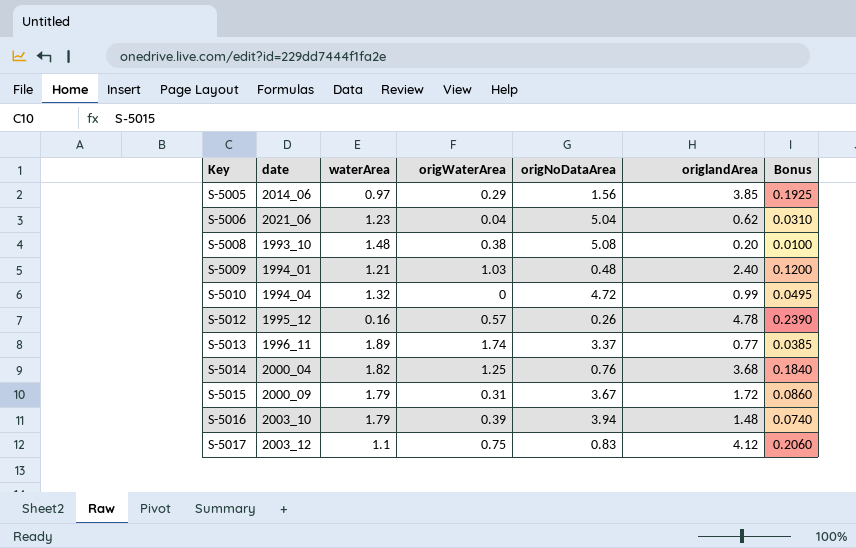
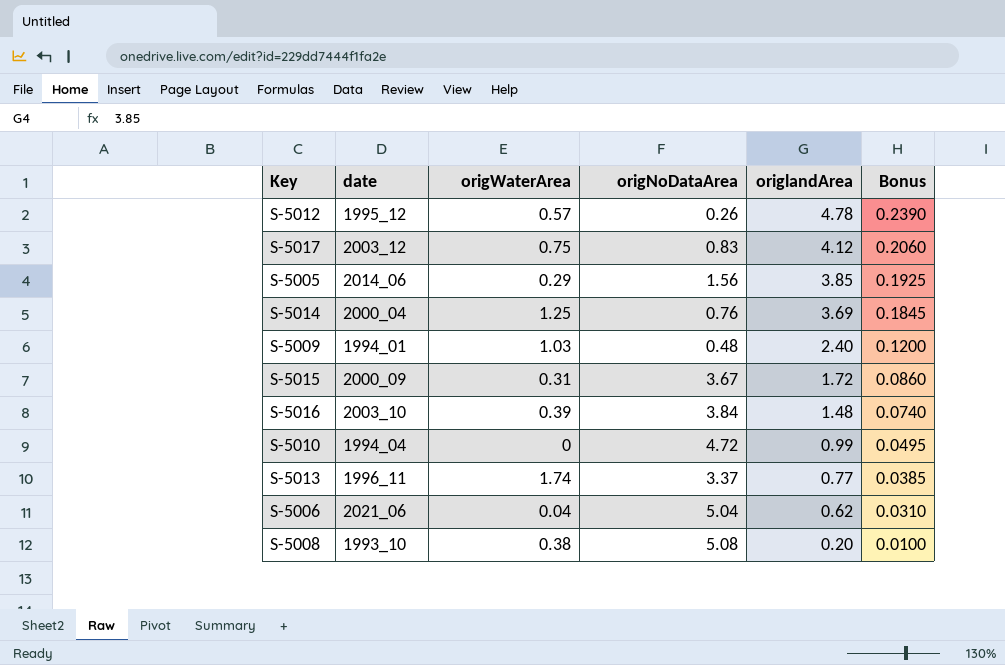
row order: Key ascending -> origlandArea descending
column waterArea | position: 3 -> none
S-5014 | origlandArea: 3.68 -> 3.69
S-5014 | Bonus: 0.1840 -> 0.1845
S-5016 | origNoDataArea: 3.94 -> 3.84

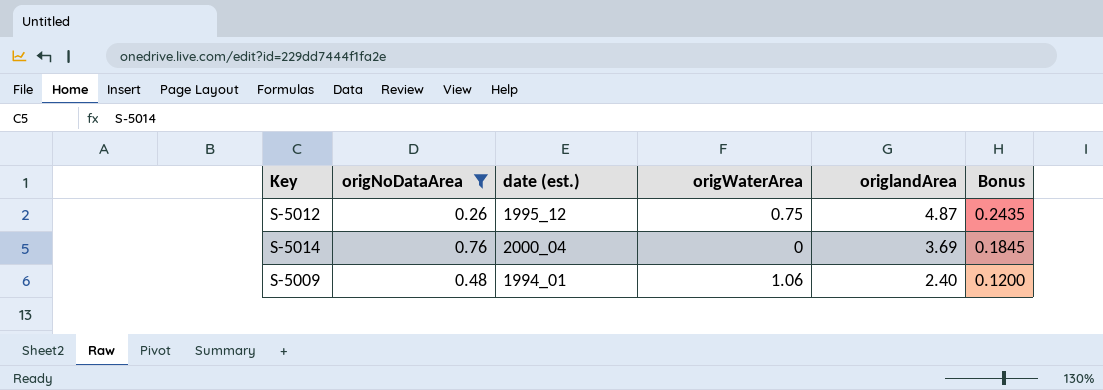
filter: none -> origNoDataArea <= 0.76
column origNoDataArea | position: 4 -> 2
column name: date -> date (est.)
S-5012 | origWaterArea: 0.57 -> 0.75
S-5012 | origlandArea: 4.78 -> 4.87
S-5012 | Bonus: 0.2390 -> 0.2435
S-5014 | origWaterArea: 1.25 -> 0
S-5009 | origWaterArea: 1.03 -> 1.06

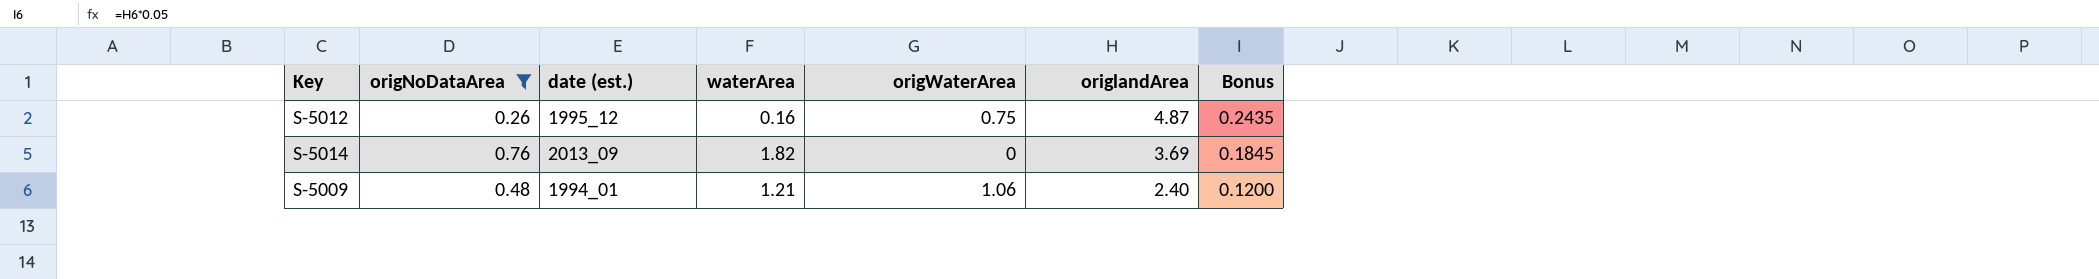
column waterArea | position: none -> 4
S-5014 | date (est.): 2000_04 -> 2013_09

